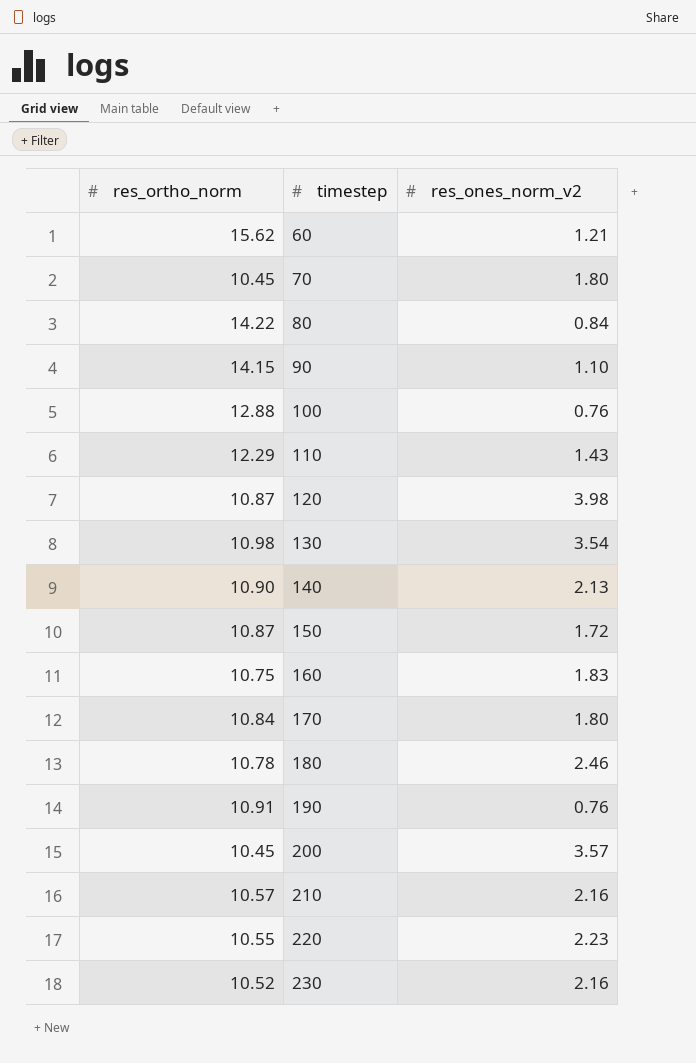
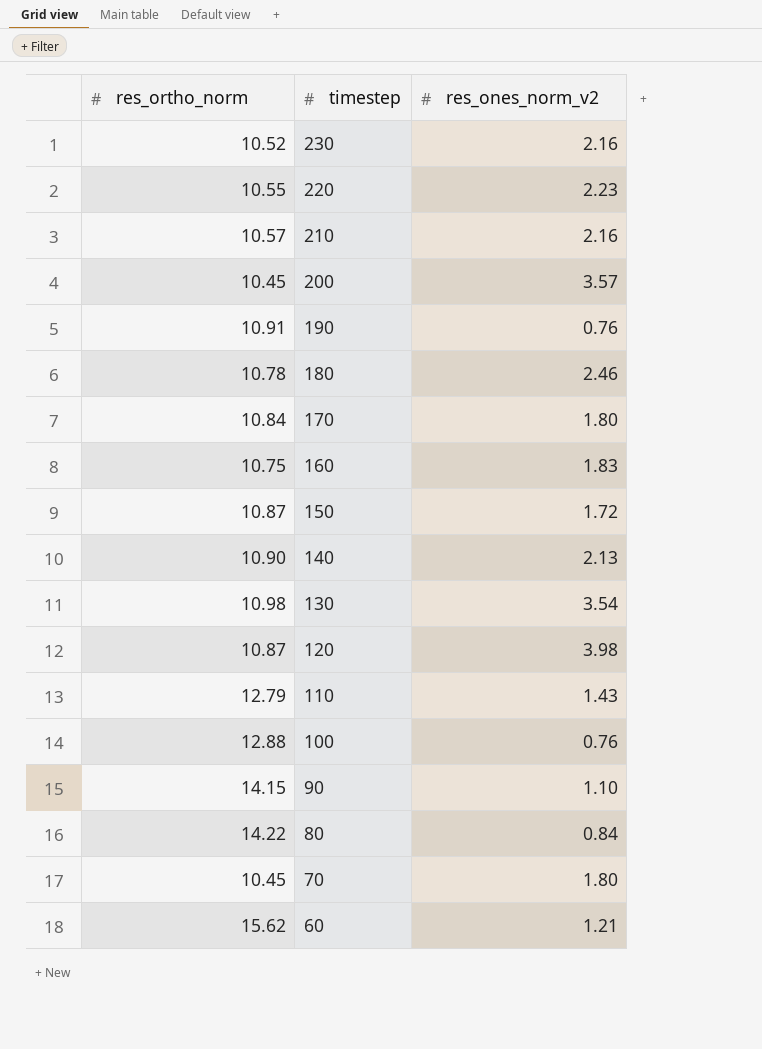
row order: timestep ascending -> timestep descending
110 | res_ortho_norm: 12.29 -> 12.79

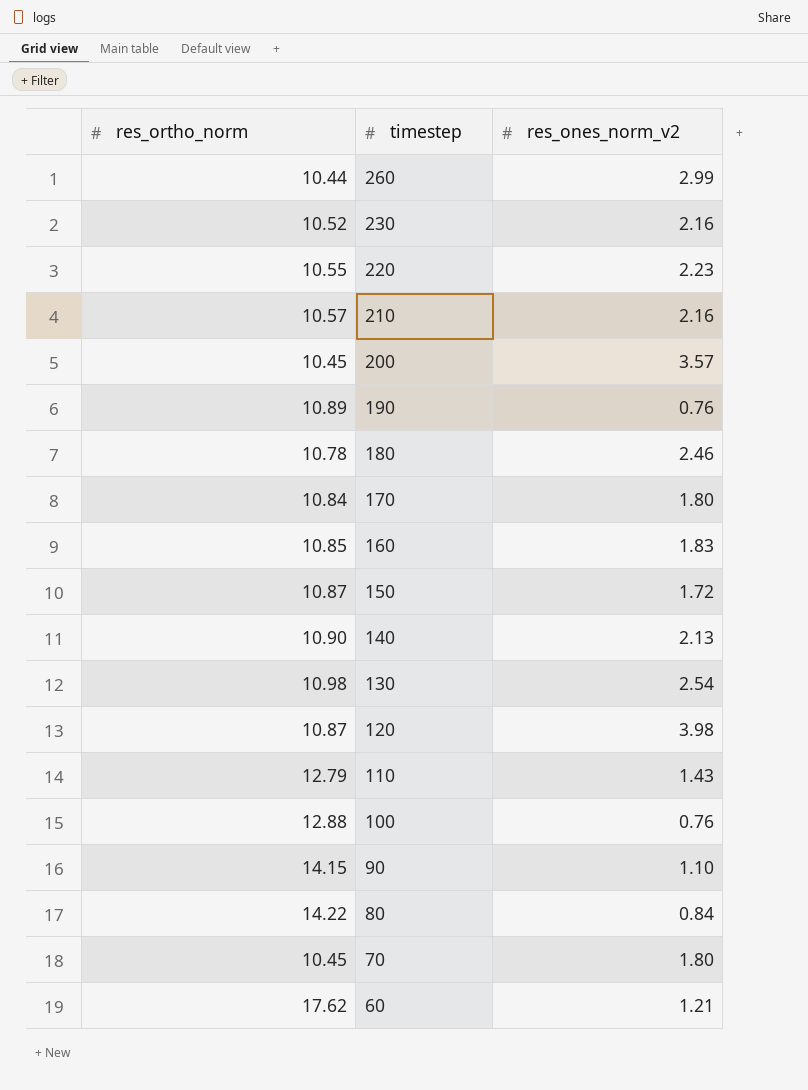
row 260: none -> 10.44 | 2.99
190 | res_ortho_norm: 10.91 -> 10.89
160 | res_ortho_norm: 10.75 -> 10.85
130 | res_ones_norm_v2: 3.54 -> 2.54
60 | res_ortho_norm: 15.62 -> 17.62

